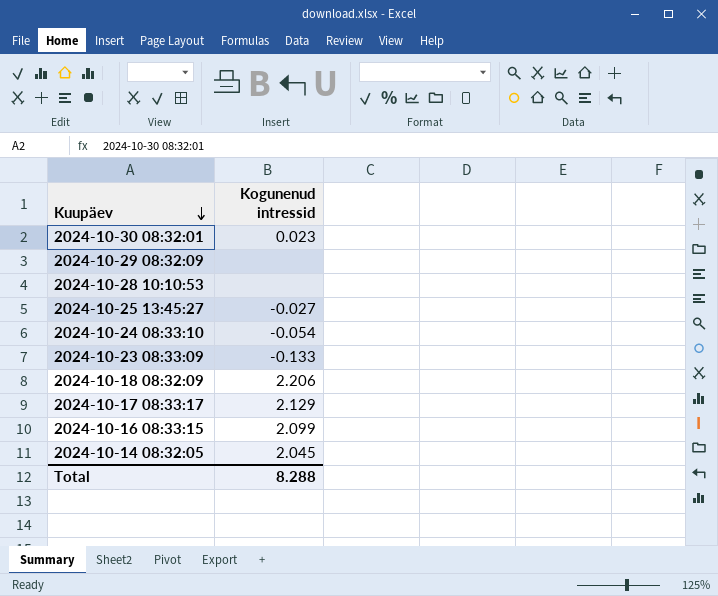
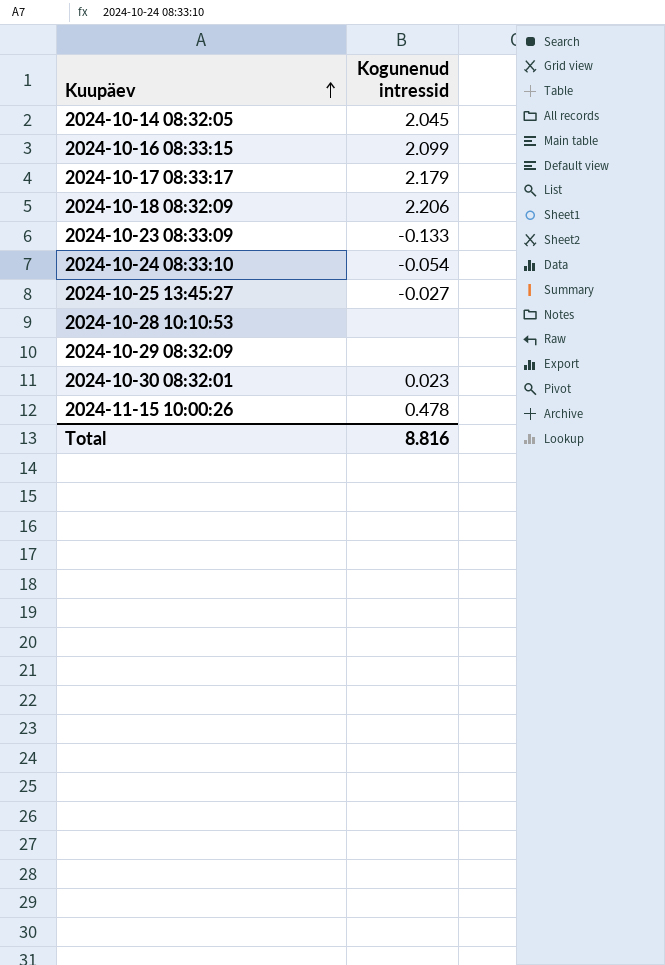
row order: Kuupäev descending -> Kuupäev ascending
2024-10-17 08:33:17 | Kogunenud intressid: 2.129 -> 2.179
row 2024-11-15 10:00:26: none -> 0.478
Total | Kogunenud intressid: 8.288 -> 8.816

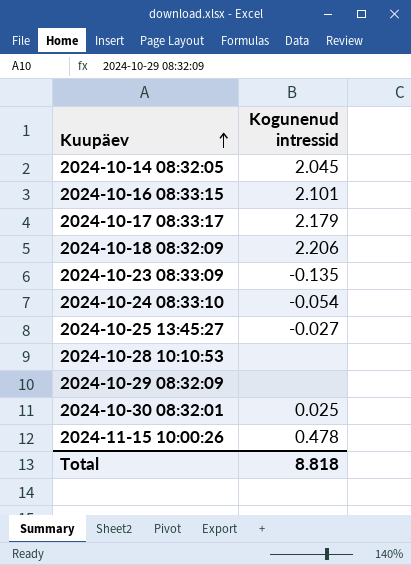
2024-10-16 08:33:15 | Kogunenud intressid: 2.099 -> 2.101
2024-10-23 08:33:09 | Kogunenud intressid: -0.133 -> -0.135
2024-10-30 08:32:01 | Kogunenud intressid: 0.023 -> 0.025
Total | Kogunenud intressid: 8.816 -> 8.818

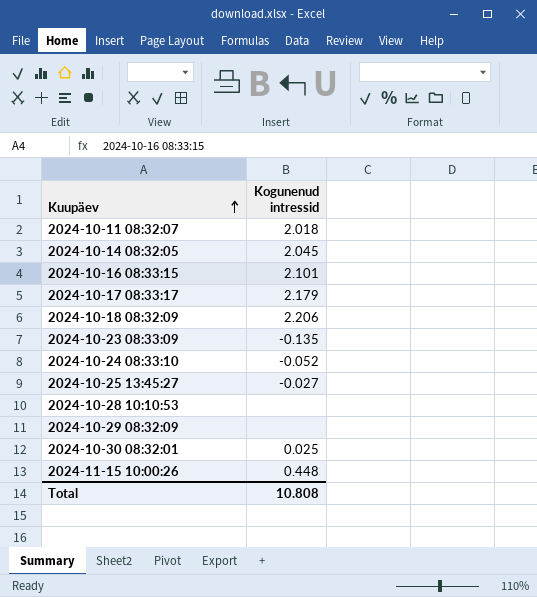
row 2024-10-11 08:32:07: none -> 2.018
2024-10-24 08:33:10 | Kogunenud intressid: -0.054 -> -0.052
2024-11-15 10:00:26 | Kogunenud intressid: 0.478 -> 0.448
Total | Kogunenud intressid: 8.818 -> 10.808

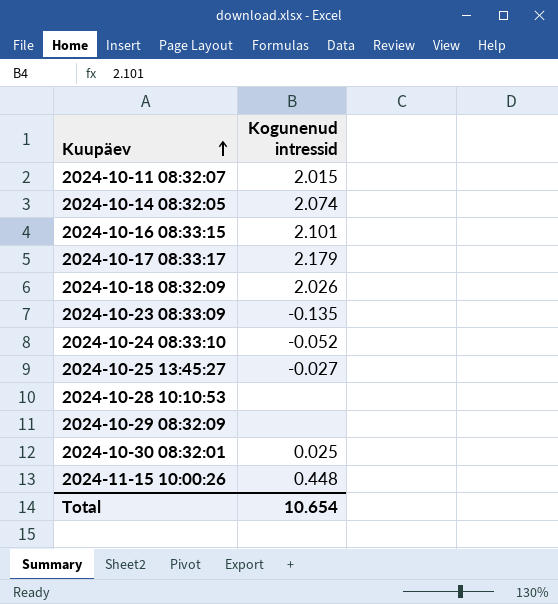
2024-10-11 08:32:07 | Kogunenud intressid: 2.018 -> 2.015
2024-10-14 08:32:05 | Kogunenud intressid: 2.045 -> 2.074
2024-10-18 08:32:09 | Kogunenud intressid: 2.206 -> 2.026
Total | Kogunenud intressid: 10.808 -> 10.654

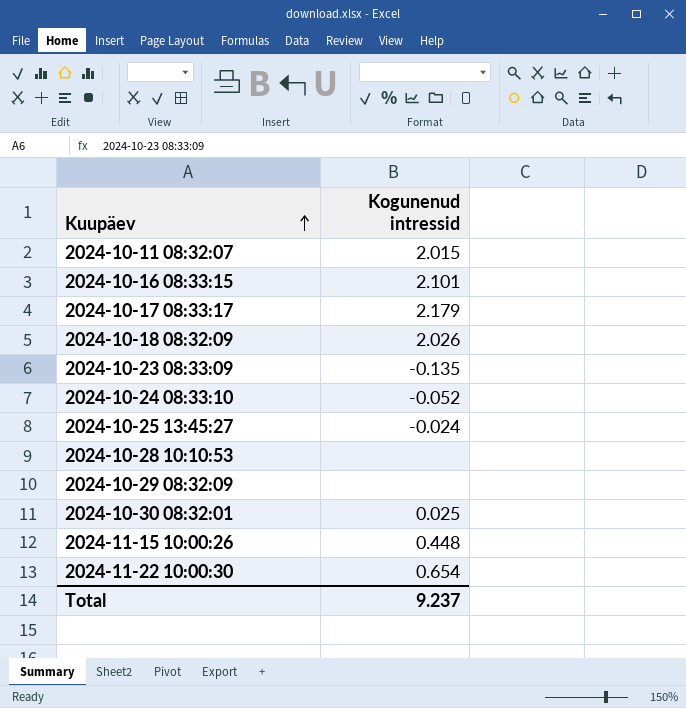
row 2024-10-14 08:32:05: 2.074 -> none
2024-10-25 13:45:27 | Kogunenud intressid: -0.027 -> -0.024
row 2024-11-22 10:00:30: none -> 0.654
Total | Kogunenud intressid: 10.654 -> 9.237

